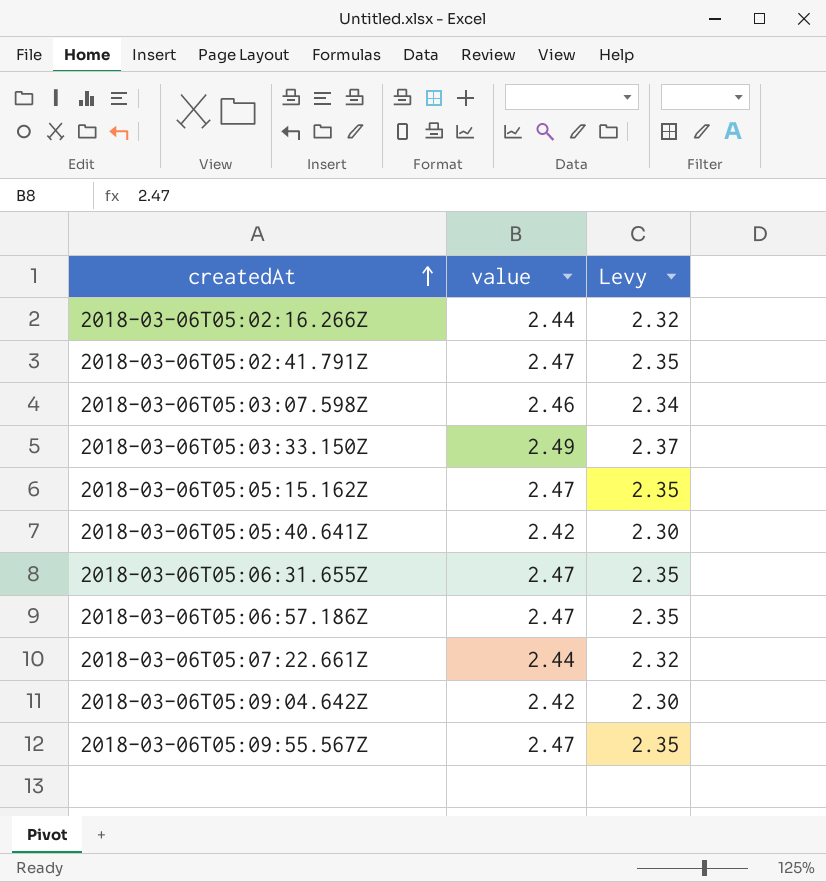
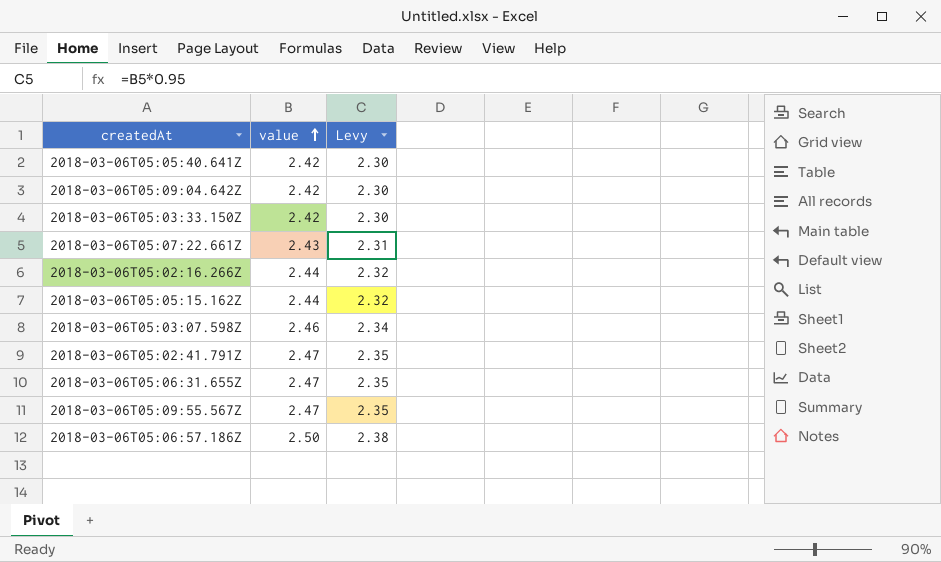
row order: createdAt ascending -> value ascending
2018-03-06T05:03:33.150Z | value: 2.49 -> 2.42
2018-03-06T05:03:33.150Z | Levy: 2.37 -> 2.30
2018-03-06T05:07:22.661Z | value: 2.44 -> 2.43
2018-03-06T05:07:22.661Z | Levy: 2.32 -> 2.31
2018-03-06T05:05:15.162Z | value: 2.47 -> 2.44
2018-03-06T05:05:15.162Z | Levy: 2.35 -> 2.32
2018-03-06T05:06:57.186Z | value: 2.47 -> 2.50
2018-03-06T05:06:57.186Z | Levy: 2.35 -> 2.38

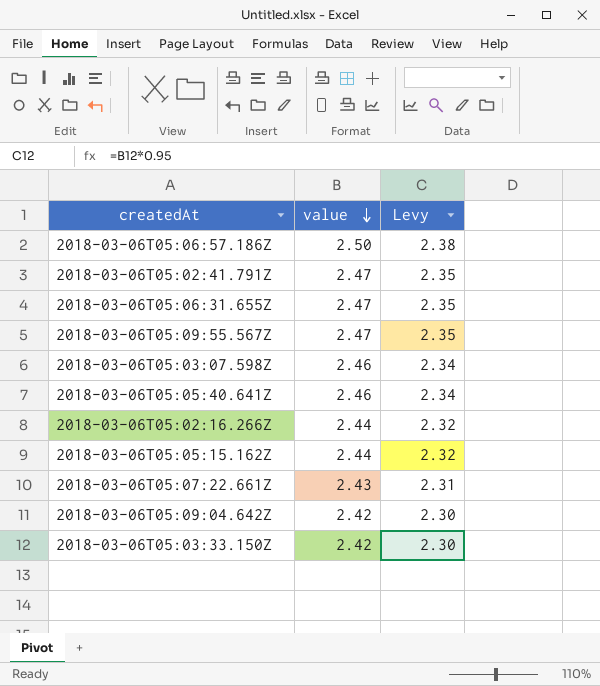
row order: value ascending -> value descending
2018-03-06T05:05:40.641Z | value: 2.42 -> 2.46
2018-03-06T05:05:40.641Z | Levy: 2.30 -> 2.34

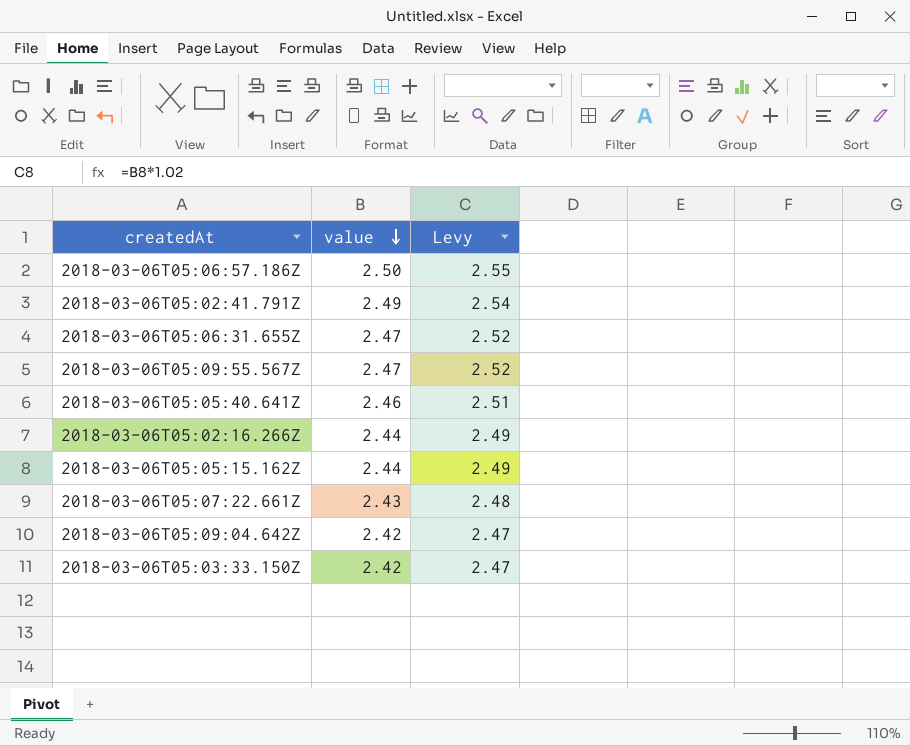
column Levy | formula: [value] * 0.95 -> [value] * 1.02
row 2018-03-06T05:03:07.598Z: 2.46 | 2.34 -> none
2018-03-06T05:02:41.791Z | value: 2.47 -> 2.49

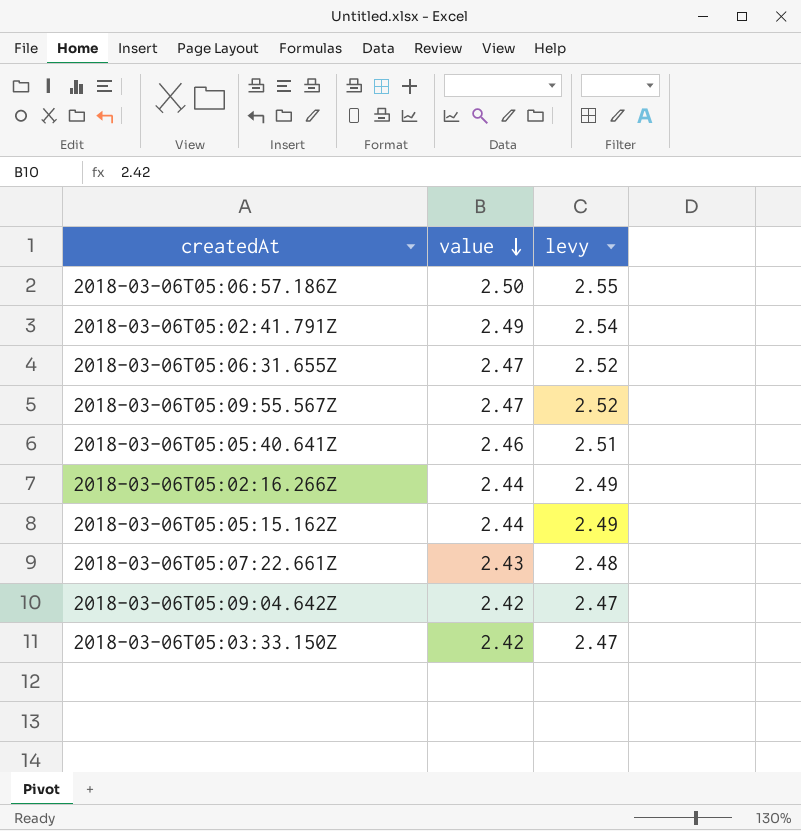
column name: Levy -> levy

